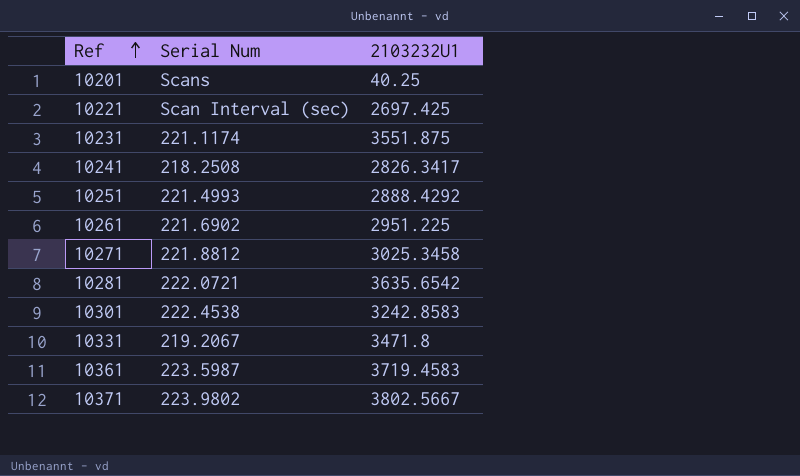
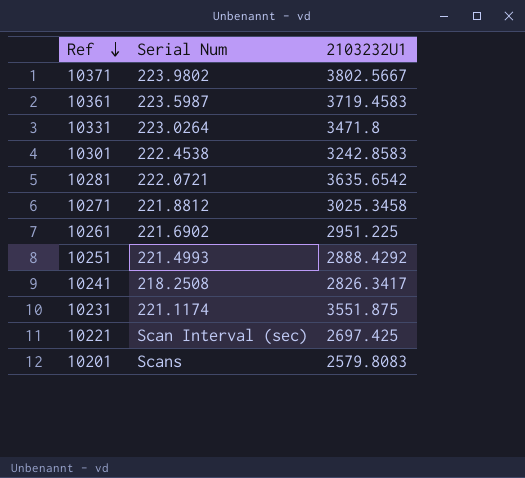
row order: Ref ascending -> Ref descending
10331 | Serial Num: 219.2067 -> 223.0264
10201 | 2103232U1: 40.25 -> 2579.8083

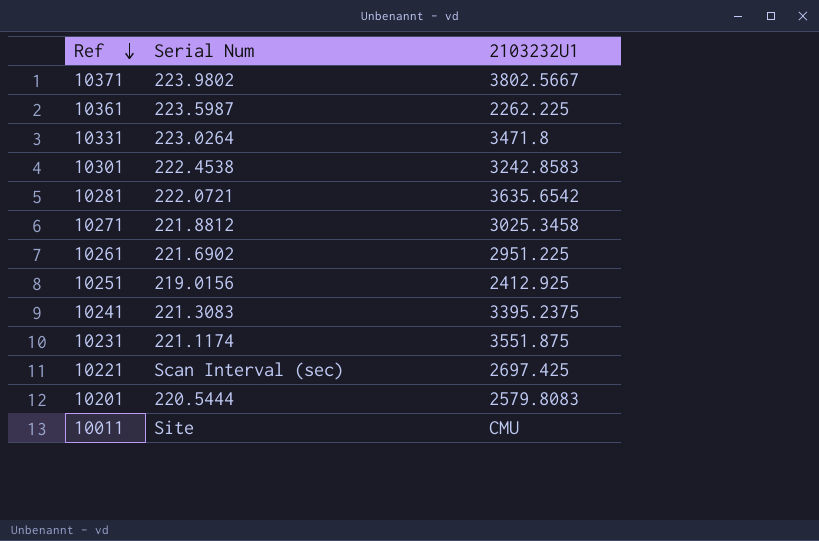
10361 | 2103232U1: 3719.4583 -> 2262.225
10251 | Serial Num: 221.4993 -> 219.0156
10251 | 2103232U1: 2888.4292 -> 2412.925
10241 | Serial Num: 218.2508 -> 221.3083
10241 | 2103232U1: 2826.3417 -> 3395.2375
10201 | Serial Num: Scans -> 220.5444
row 10011: none -> Site | CMU

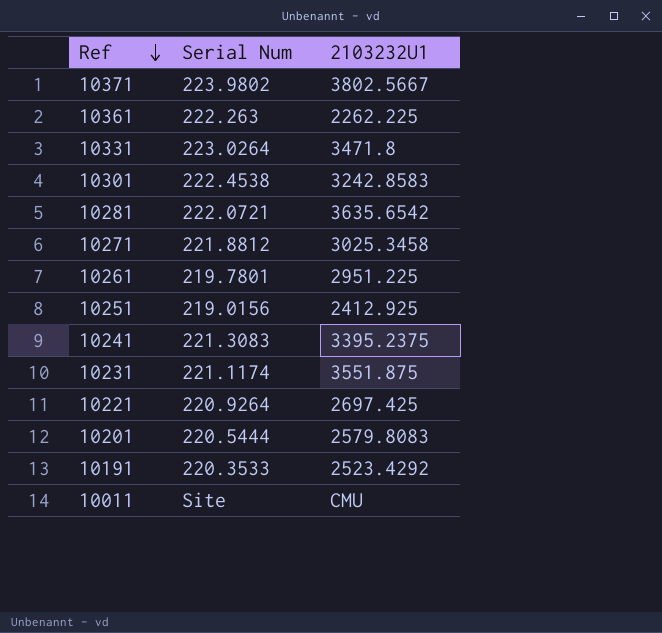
10361 | Serial Num: 223.5987 -> 222.263
10261 | Serial Num: 221.6902 -> 219.7801
10221 | Serial Num: Scan Interval (sec) -> 220.9264
row 10191: none -> 220.3533 | 2523.4292

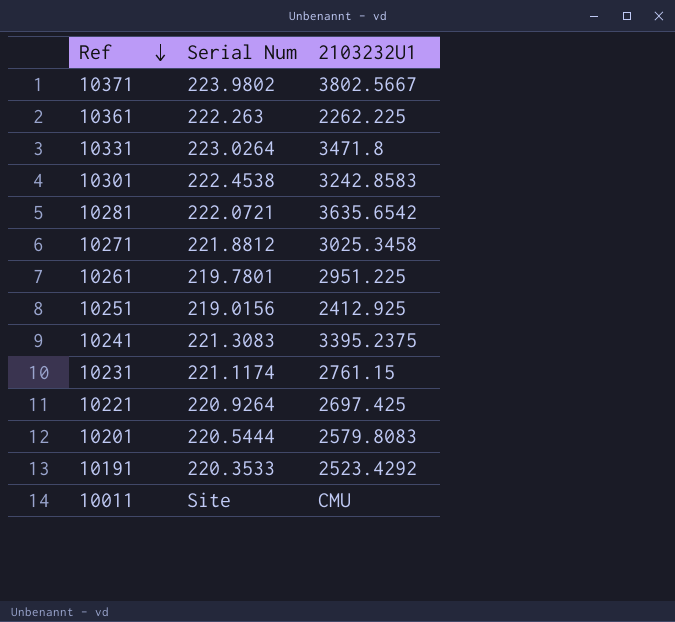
10231 | 2103232U1: 3551.875 -> 2761.15

